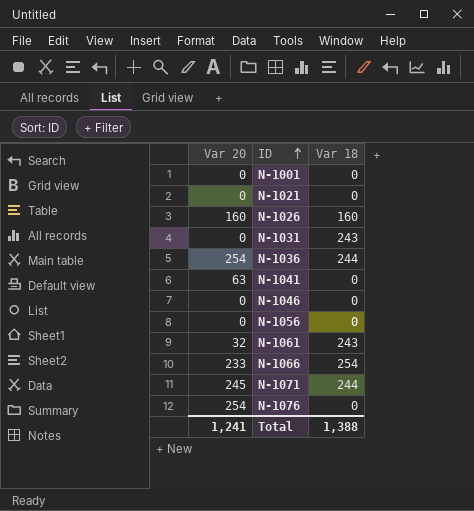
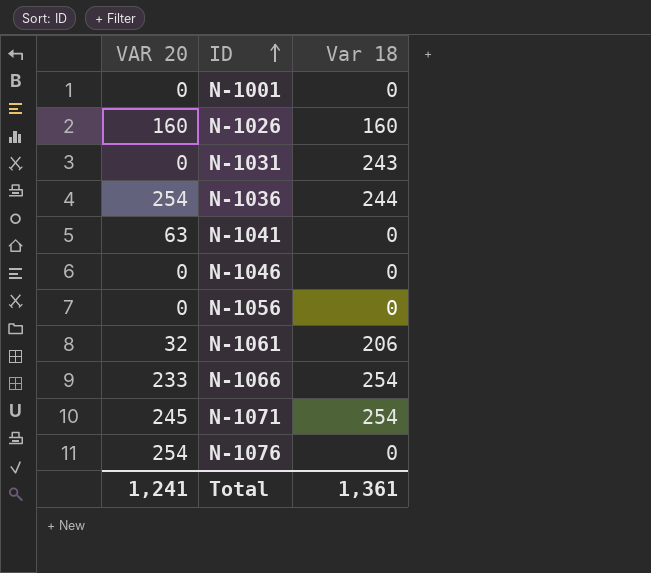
column name: Var 20 -> VAR 20
row N-1021: 0 | 0 -> none
N-1061 | Var 18: 243 -> 206
N-1071 | Var 18: 244 -> 254
Total | Var 18: 1,388 -> 1,361

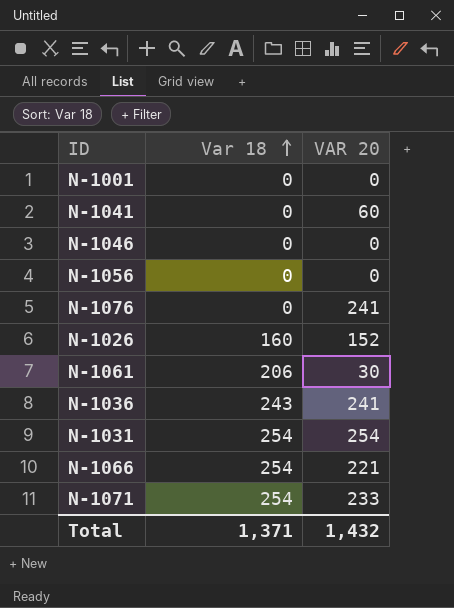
row order: ID ascending -> Var 18 ascending
column VAR 20 | position: 1 -> 3
N-1041 | VAR 20: 63 -> 60
N-1076 | VAR 20: 254 -> 241
N-1026 | VAR 20: 160 -> 152
N-1061 | VAR 20: 32 -> 30
N-1036 | Var 18: 244 -> 243
N-1036 | VAR 20: 254 -> 241
N-1031 | Var 18: 243 -> 254
N-1031 | VAR 20: 0 -> 254
N-1066 | VAR 20: 233 -> 221
N-1071 | VAR 20: 245 -> 233
Total | Var 18: 1,361 -> 1,371
Total | VAR 20: 1,241 -> 1,432

